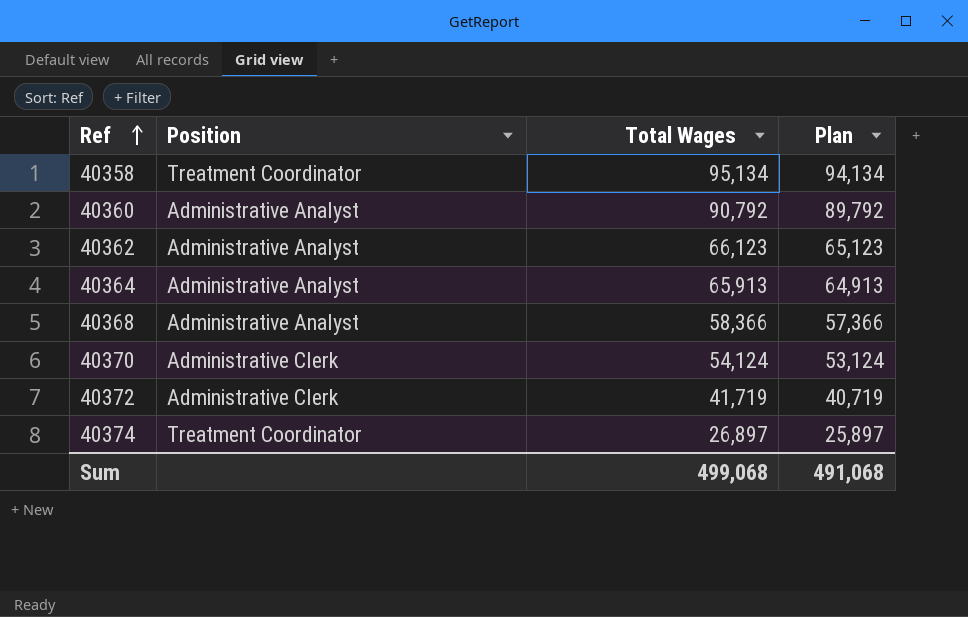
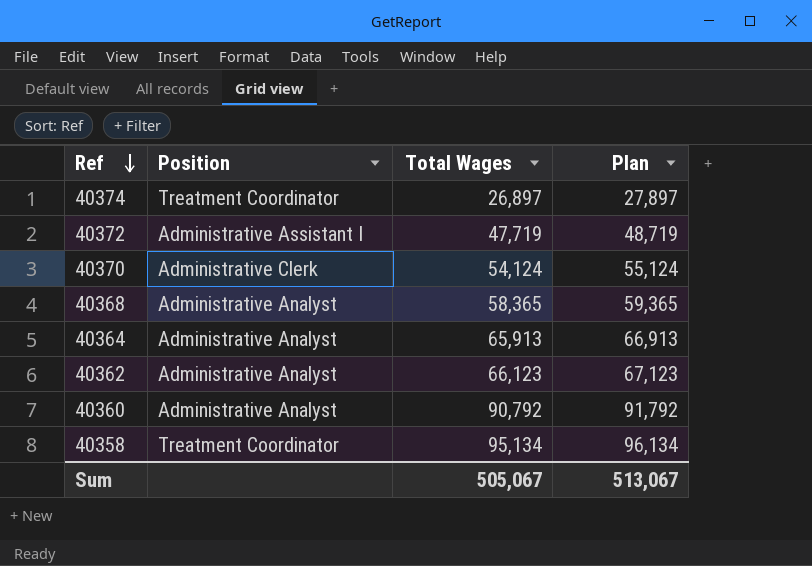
row order: Ref ascending -> Ref descending
column Plan | formula: [Total Wages] - 1000 -> [Total Wages] + 1000
40372 | Position: Administrative Clerk -> Administrative Assistant I
40372 | Total Wages: 41,719 -> 47,719
40368 | Total Wages: 58,366 -> 58,365
Sum | Total Wages: 499,068 -> 505,067
Sum | Plan: 491,068 -> 513,067

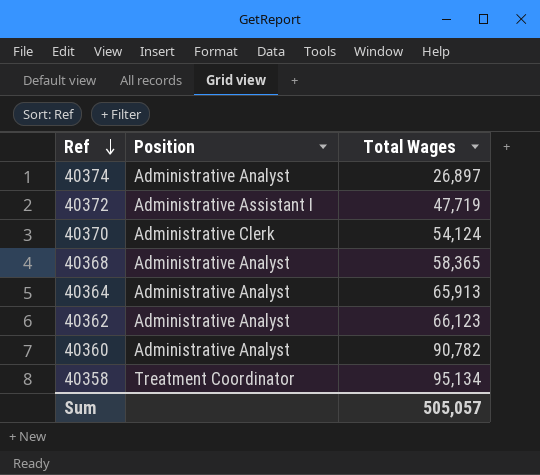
column Plan | formula: [Total Wages] + 1000 -> none
40374 | Position: Treatment Coordinator -> Administrative Analyst
40360 | Total Wages: 90,792 -> 90,782
Sum | Total Wages: 505,067 -> 505,057

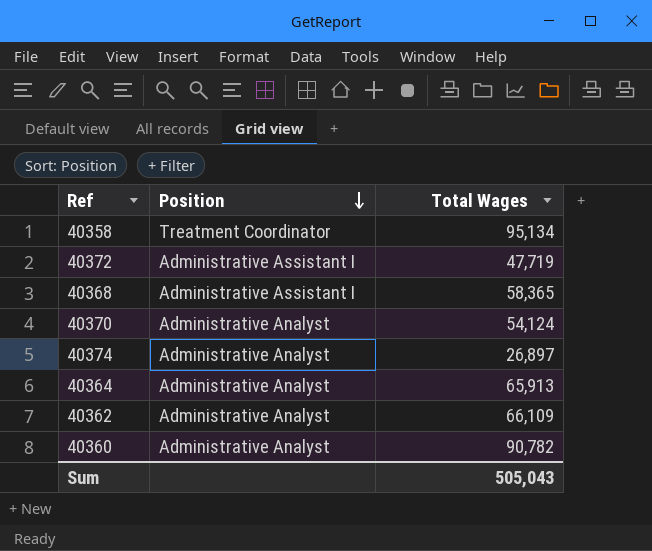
row order: Ref descending -> Position descending
40368 | Position: Administrative Analyst -> Administrative Assistant I
40370 | Position: Administrative Clerk -> Administrative Analyst
40362 | Total Wages: 66,123 -> 66,109
Sum | Total Wages: 505,057 -> 505,043

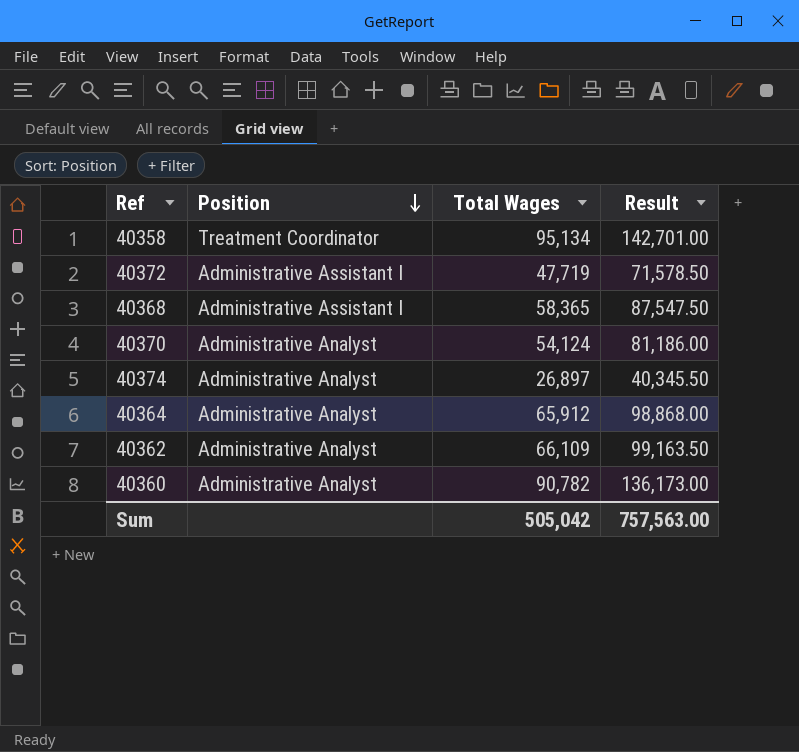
column Result | formula: none -> [Total Wages] * 1.5
40364 | Total Wages: 65,913 -> 65,912
Sum | Total Wages: 505,043 -> 505,042

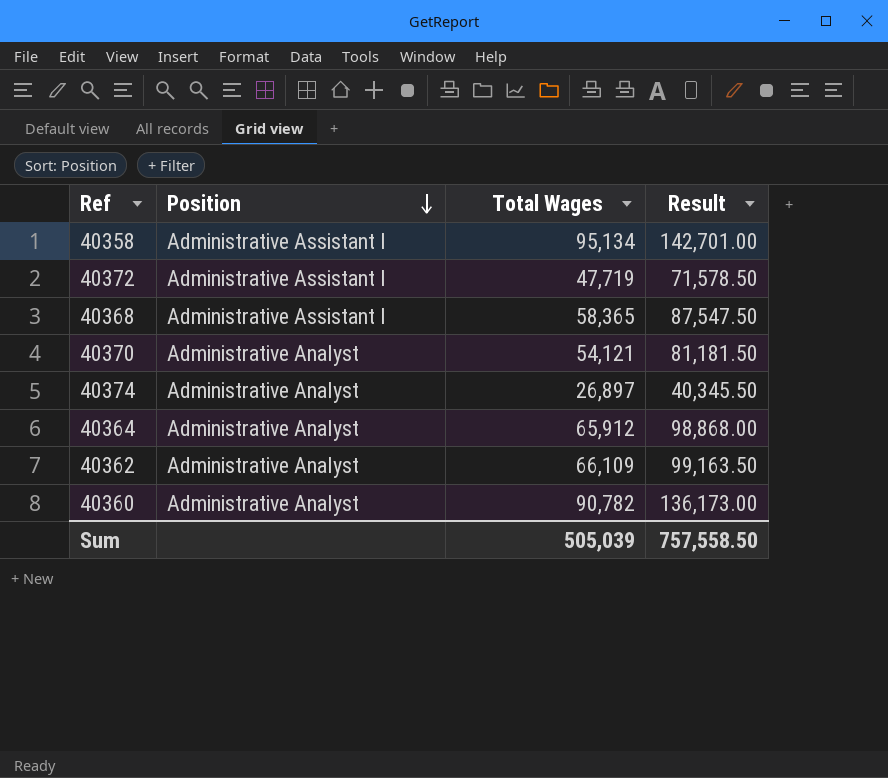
40358 | Position: Treatment Coordinator -> Administrative Assistant I
40370 | Total Wages: 54,124 -> 54,121
40370 | Result: 81,186.00 -> 81,181.50
Sum | Total Wages: 505,042 -> 505,039
Sum | Result: 757,563.00 -> 757,558.50

